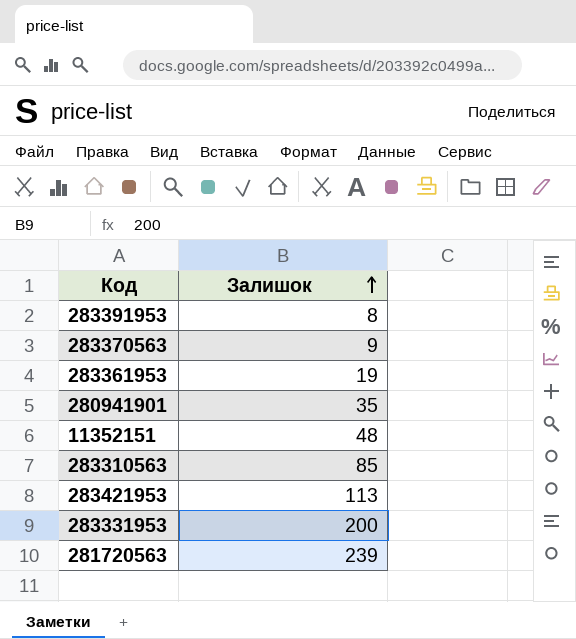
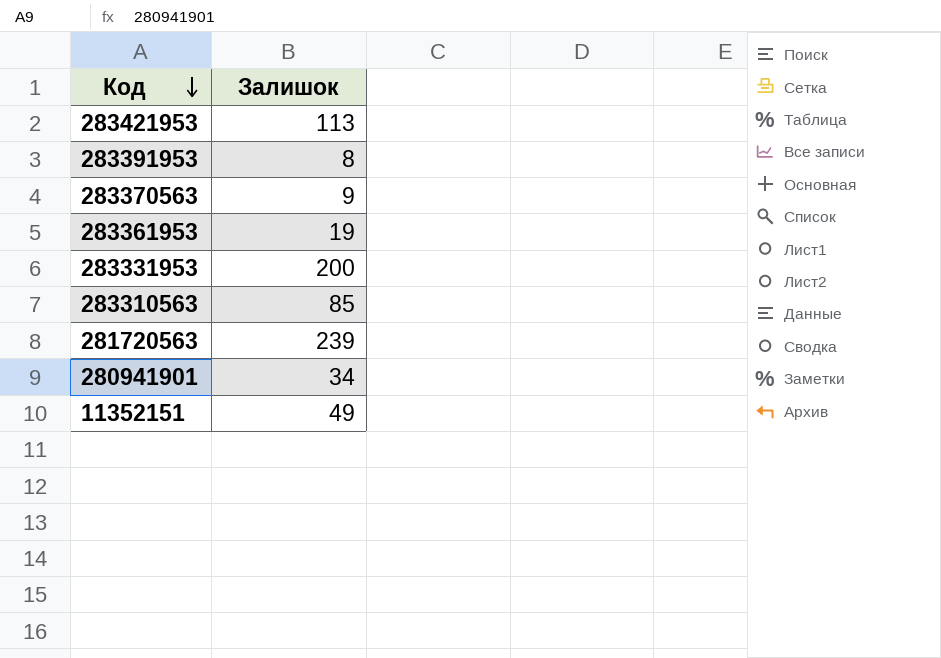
row order: Залишок ascending -> Код descending
280941901 | Залишок: 35 -> 34
11352151 | Залишок: 48 -> 49

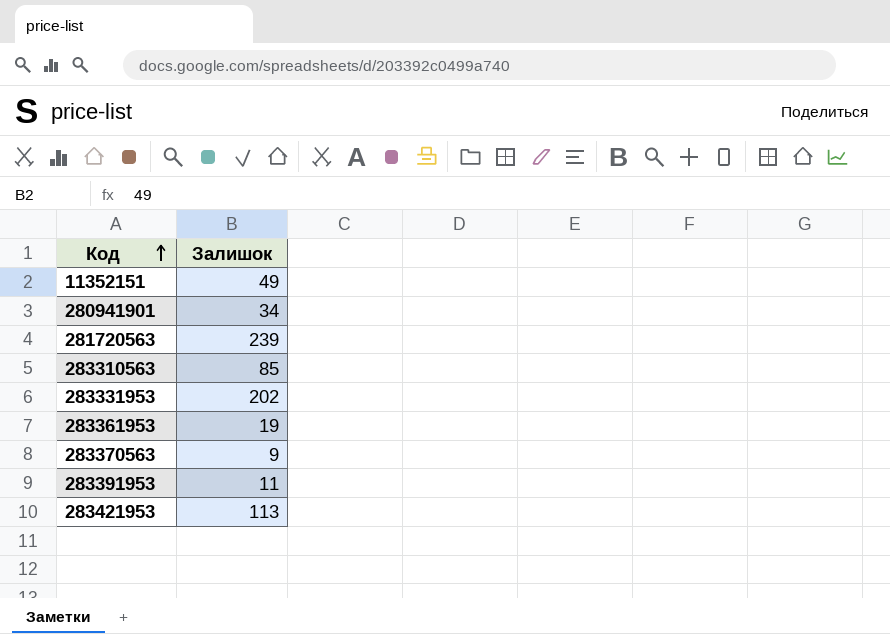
row order: Код descending -> Код ascending
283331953 | Залишок: 200 -> 202
283391953 | Залишок: 8 -> 11

